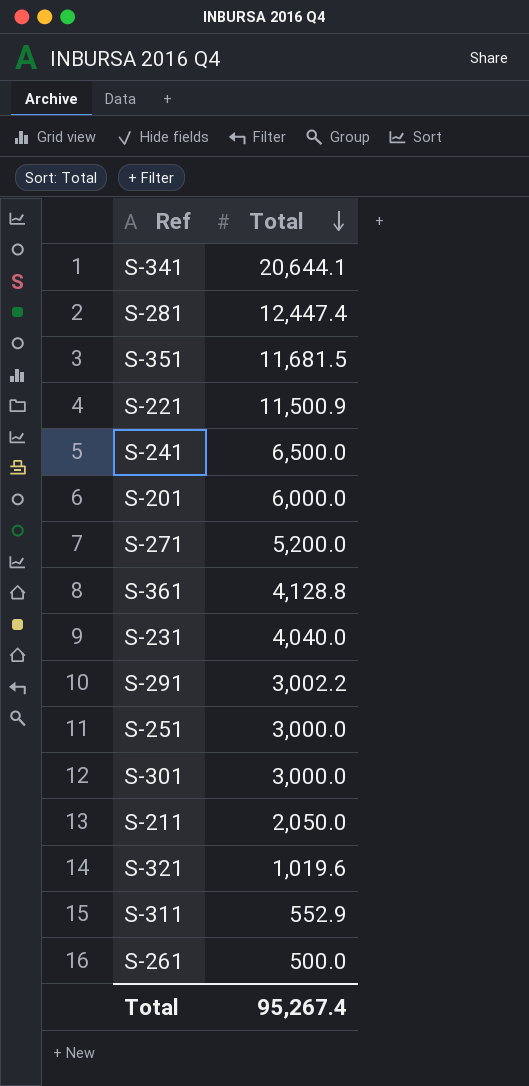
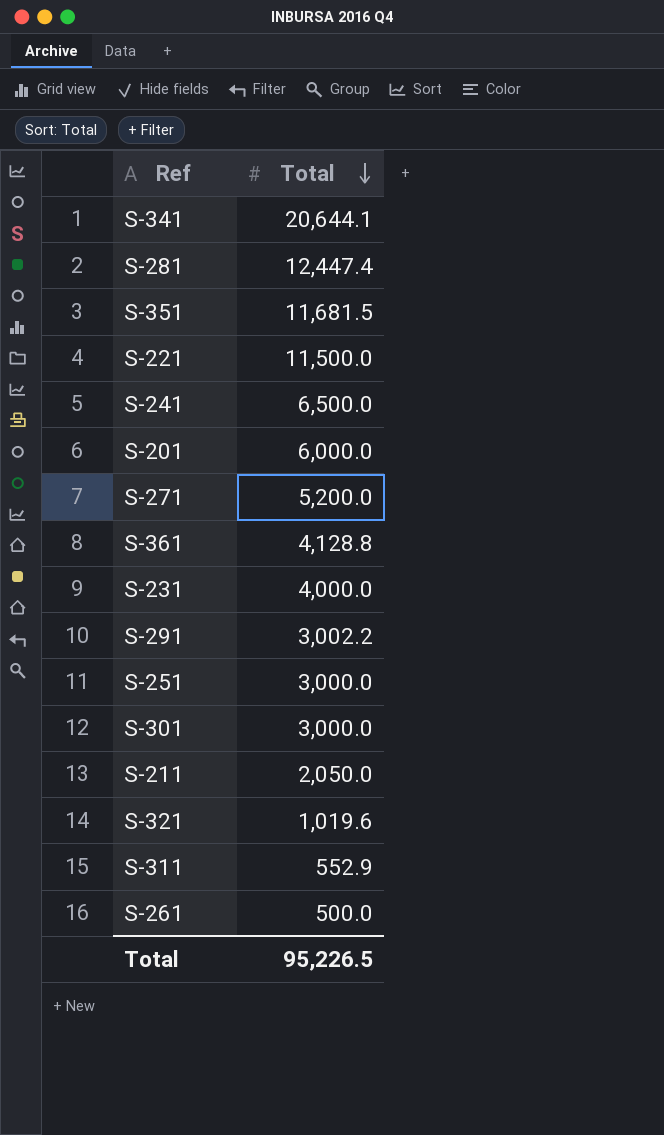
S-221 | Total: 11,500.9 -> 11,500.0
S-231 | Total: 4,040.0 -> 4,000.0
Total | Total: 95,267.4 -> 95,226.5

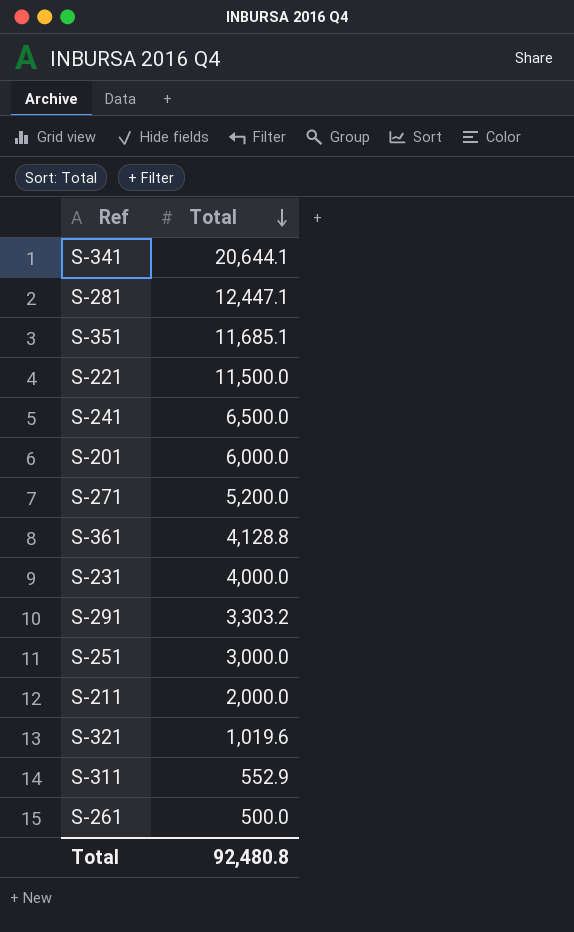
row S-301: 3,000.0 -> none
S-281 | Total: 12,447.4 -> 12,447.1
S-351 | Total: 11,681.5 -> 11,685.1
S-291 | Total: 3,002.2 -> 3,303.2
S-211 | Total: 2,050.0 -> 2,000.0
Total | Total: 95,226.5 -> 92,480.8

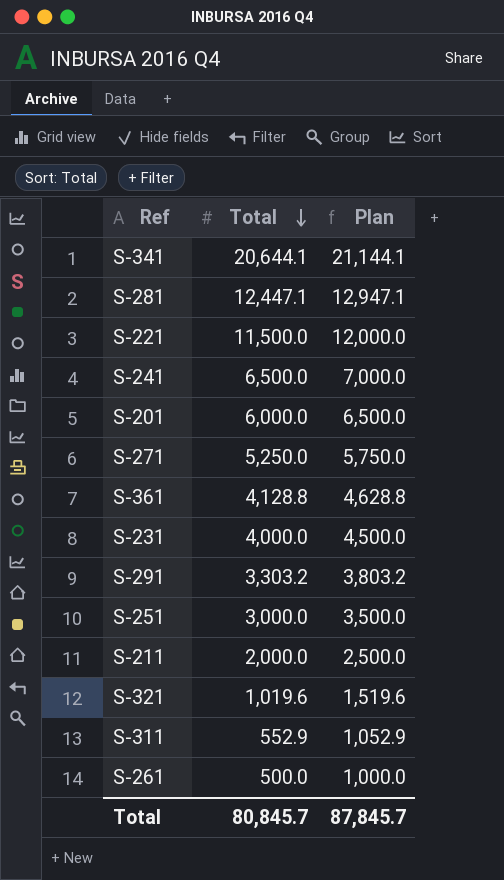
column Plan | formula: none -> [Total] + 500
row S-351: 11,685.1 -> none
S-271 | Total: 5,200.0 -> 5,250.0
Total | Total: 92,480.8 -> 80,845.7

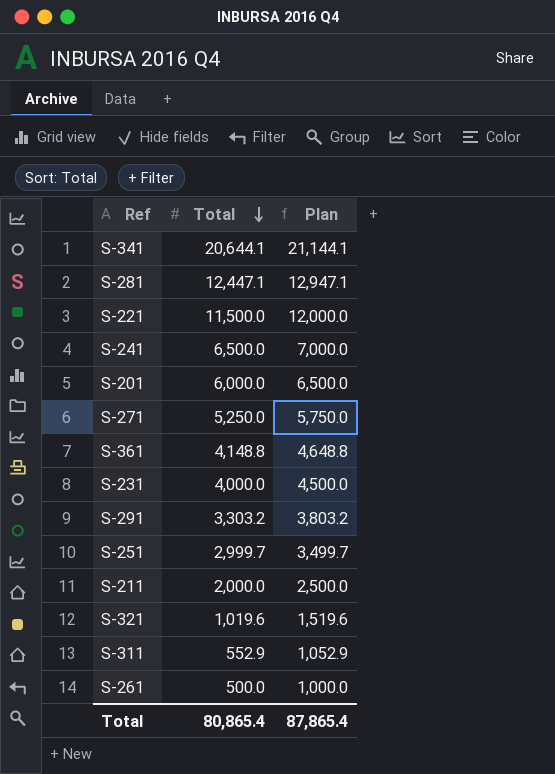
S-361 | Total: 4,128.8 -> 4,148.8
S-361 | Plan: 4,628.8 -> 4,648.8
S-251 | Total: 3,000.0 -> 2,999.7
S-251 | Plan: 3,500.0 -> 3,499.7
Total | Total: 80,845.7 -> 80,865.4
Total | Plan: 87,845.7 -> 87,865.4

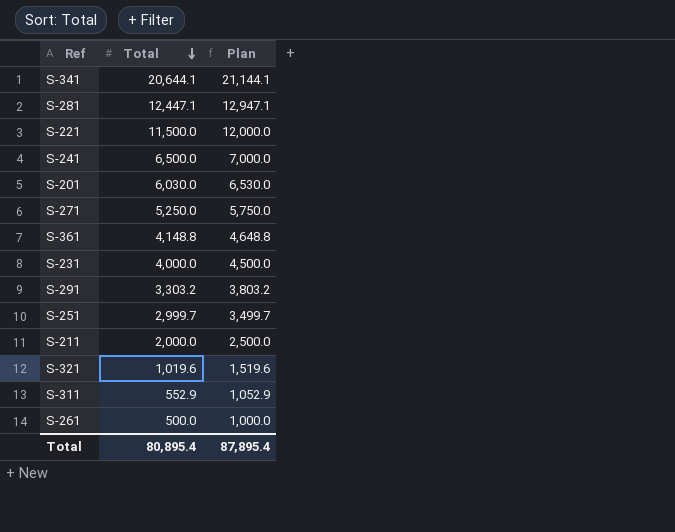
S-201 | Total: 6,000.0 -> 6,030.0
S-201 | Plan: 6,500.0 -> 6,530.0
Total | Total: 80,865.4 -> 80,895.4
Total | Plan: 87,865.4 -> 87,895.4

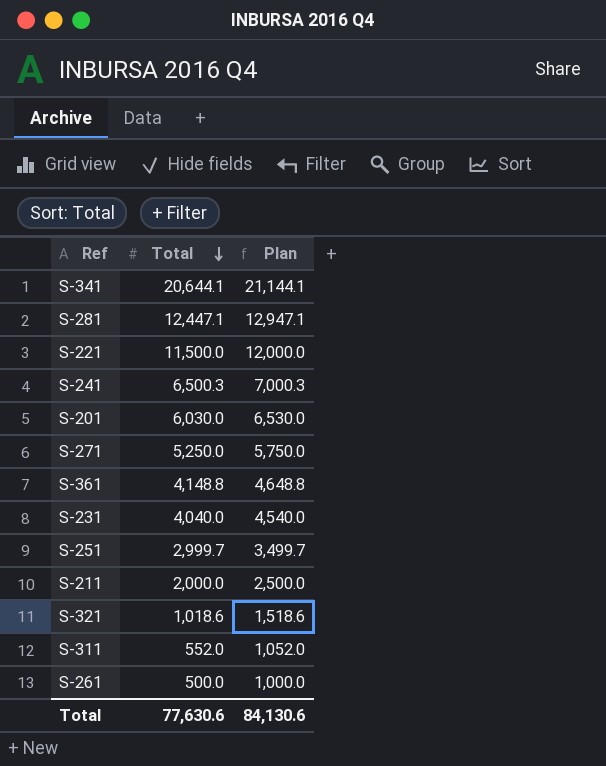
row S-291: 3,303.2 | 3,803.2 -> none
S-241 | Total: 6,500.0 -> 6,500.3
S-241 | Plan: 7,000.0 -> 7,000.3
S-231 | Total: 4,000.0 -> 4,040.0
S-231 | Plan: 4,500.0 -> 4,540.0
S-321 | Total: 1,019.6 -> 1,018.6
S-321 | Plan: 1,519.6 -> 1,518.6
S-311 | Total: 552.9 -> 552.0
S-311 | Plan: 1,052.9 -> 1,052.0
Total | Total: 80,895.4 -> 77,630.6
Total | Plan: 87,895.4 -> 84,130.6

